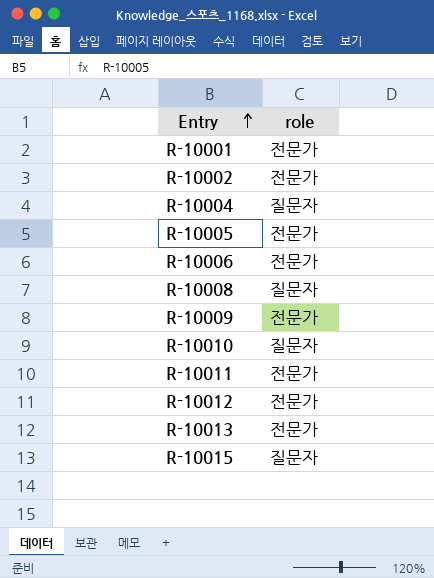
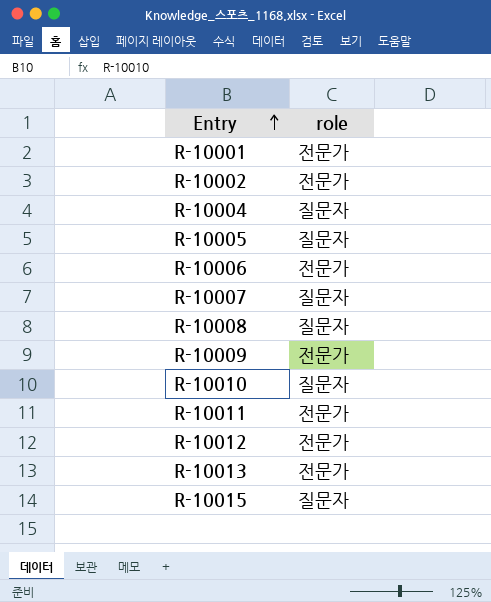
R-10005 | role: 전문가 -> 질문자
row R-10007: none -> 질문자

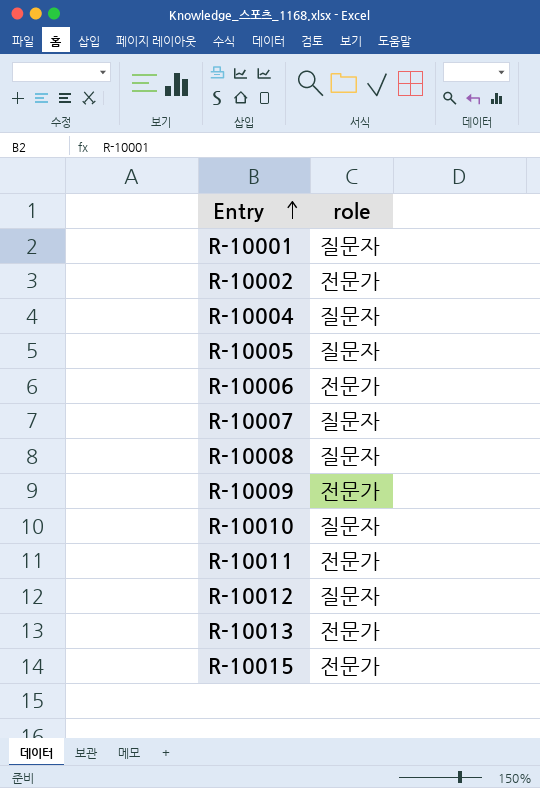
R-10001 | role: 전문가 -> 질문자
R-10012 | role: 전문가 -> 질문자
R-10015 | role: 질문자 -> 전문가

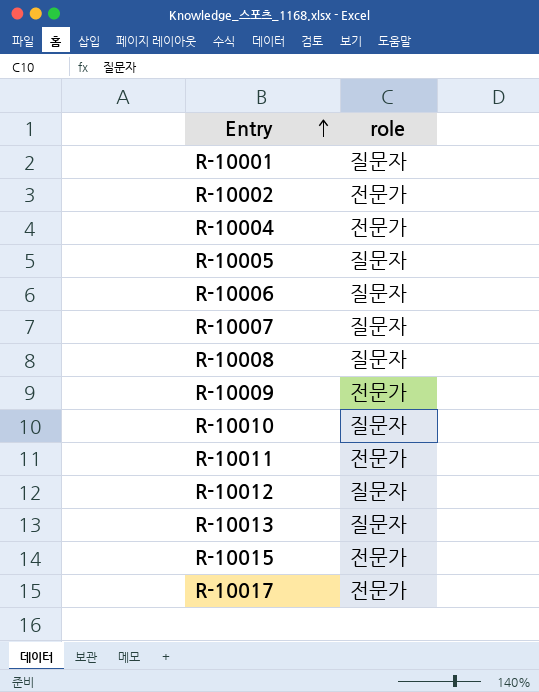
R-10004 | role: 질문자 -> 전문가
R-10006 | role: 전문가 -> 질문자
R-10013 | role: 전문가 -> 질문자
row R-10017: none -> 전문가

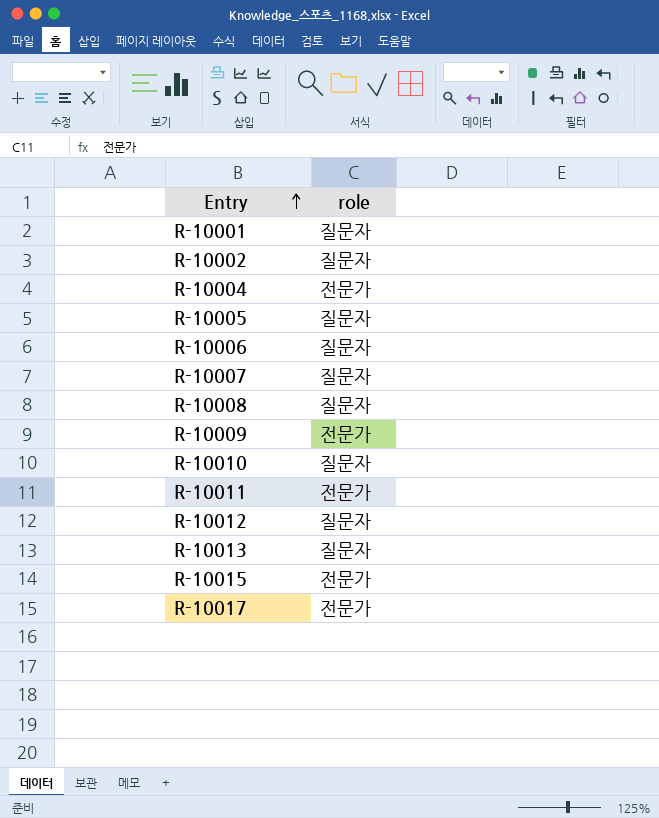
R-10002 | role: 전문가 -> 질문자

